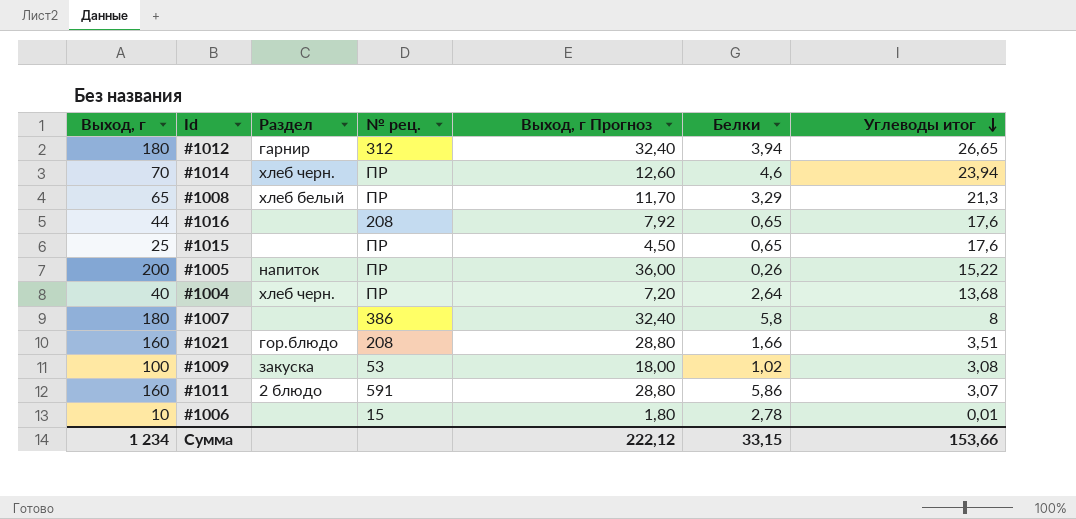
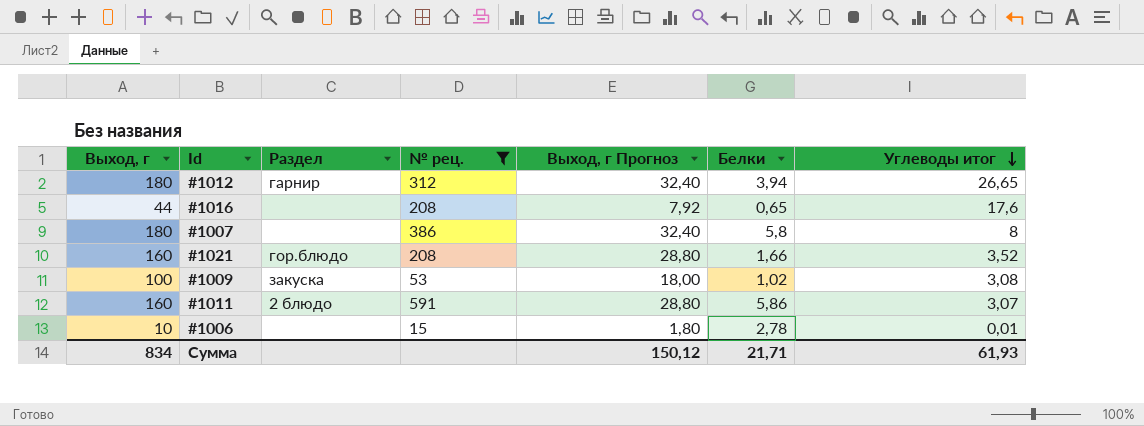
filter: none -> № рец. != ПР
#1021 | Углеводы итог: 3,51 -> 3,52
Сумма | Выход, г: 1 234 -> 834
Сумма | Выход, г Прогноз: 222,12 -> 150,12
Сумма | Белки: 33,15 -> 21,71
Сумма | Углеводы итог: 153,66 -> 61,93

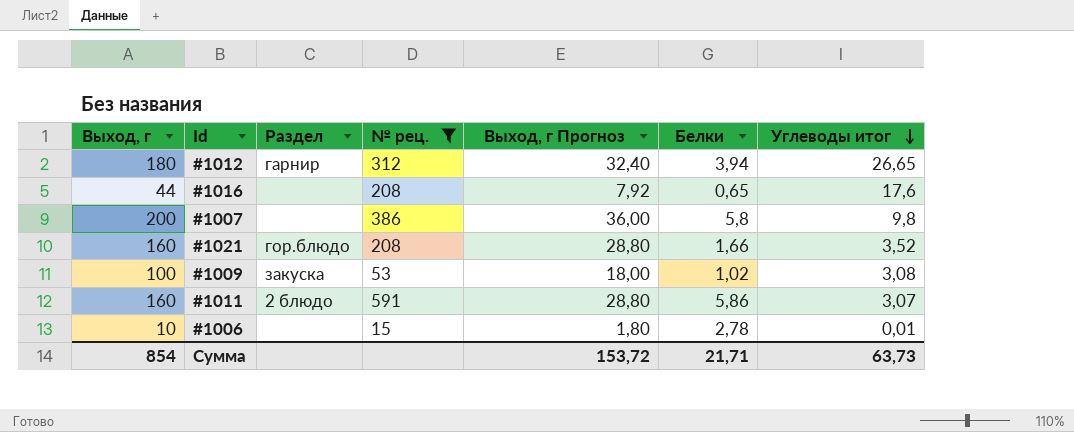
#1007 | Выход, г: 180 -> 200
#1007 | Выход, г Прогноз: 32,40 -> 36,00
#1007 | Углеводы итог: 8 -> 9,8
Сумма | Выход, г: 834 -> 854
Сумма | Выход, г Прогноз: 150,12 -> 153,72
Сумма | Углеводы итог: 61,93 -> 63,73

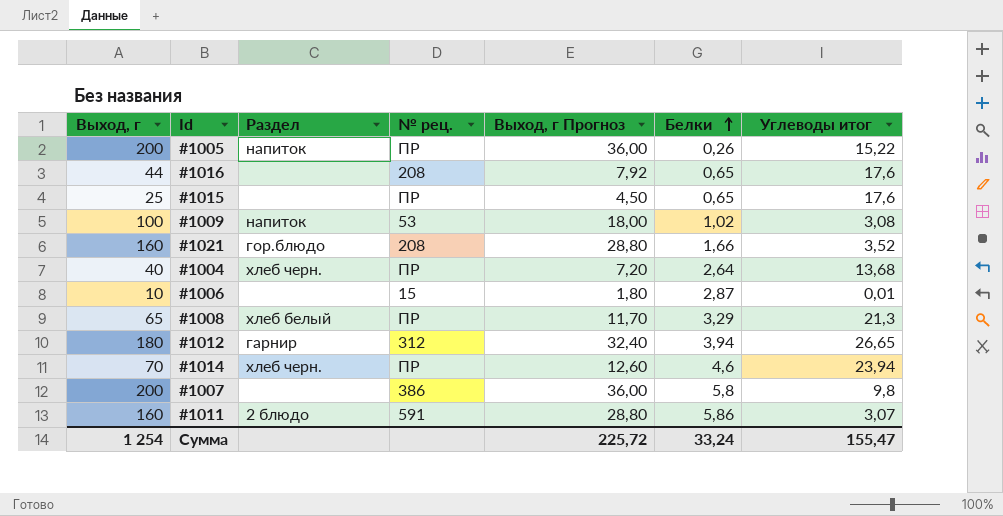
filter: № рец. != ПР -> none
row order: Углеводы итог descending -> Белки ascending
#1009 | Раздел: закуска -> напиток
#1006 | Белки: 2,78 -> 2,87
Сумма | Выход, г: 854 -> 1 254
Сумма | Выход, г Прогноз: 153,72 -> 225,72
Сумма | Белки: 21,71 -> 33,24
Сумма | Углеводы итог: 63,73 -> 155,47

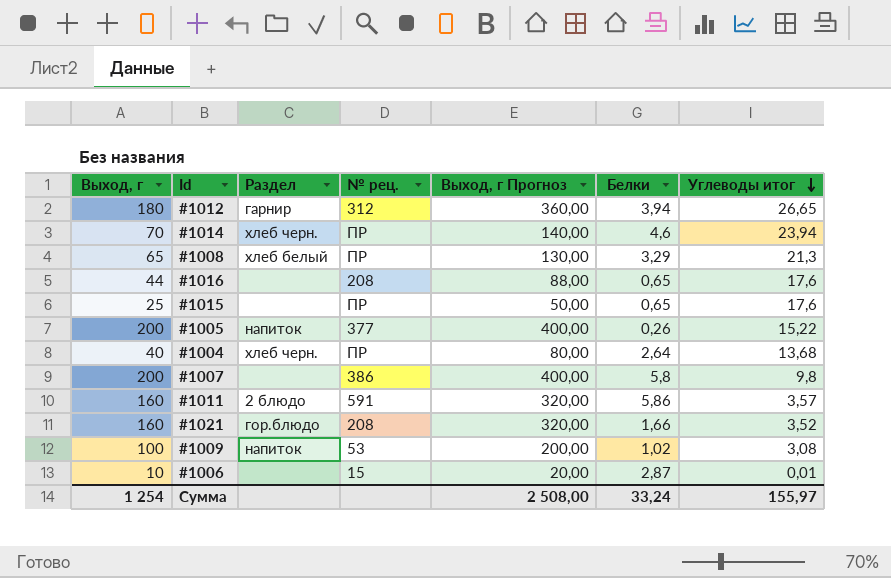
row order: Белки ascending -> Углеводы итог descending
column Выход, г Прогноз | formula: [Выход, г] * 0,18 -> [Выход, г] * 2
#1005 | № рец.: ПР -> 377
#1011 | Углеводы итог: 3,07 -> 3,57
Сумма | Выход, г Прогноз: 225,72 -> 2 508,00
Сумма | Углеводы итог: 155,47 -> 155,97

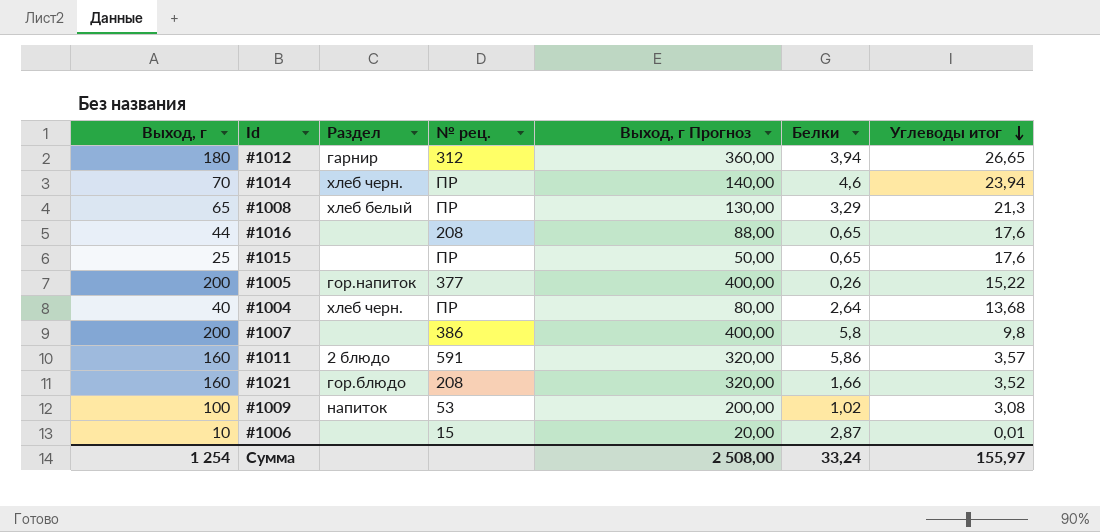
#1005 | Раздел: напиток -> гор.напиток

